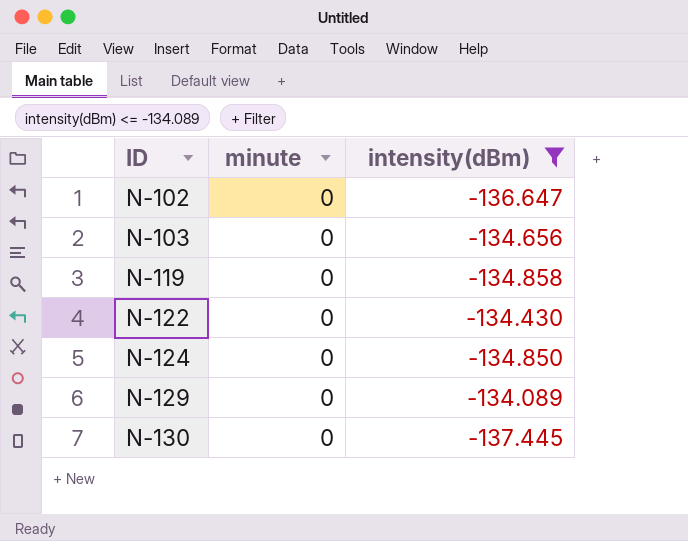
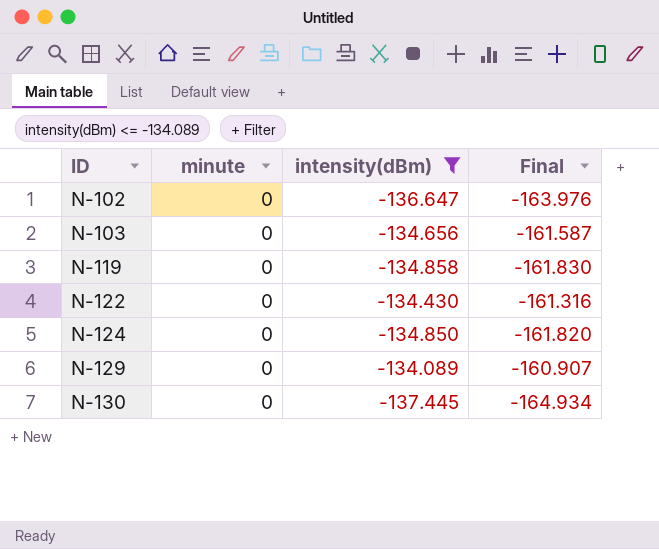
column Final | formula: none -> [intensity(dBm)] * 1.2

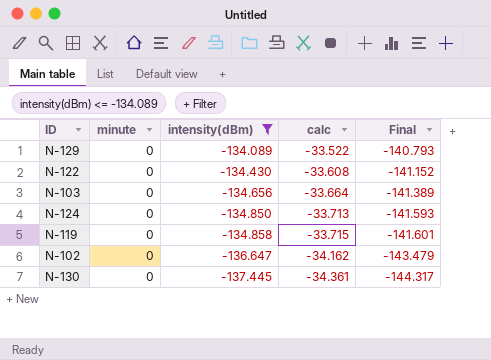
row order: ID ascending -> intensity(dBm) descending
column calc | formula: none -> [intensity(dBm)] * 0.25
column Final | formula: [intensity(dBm)] * 1.2 -> [intensity(dBm)] * 1.05

